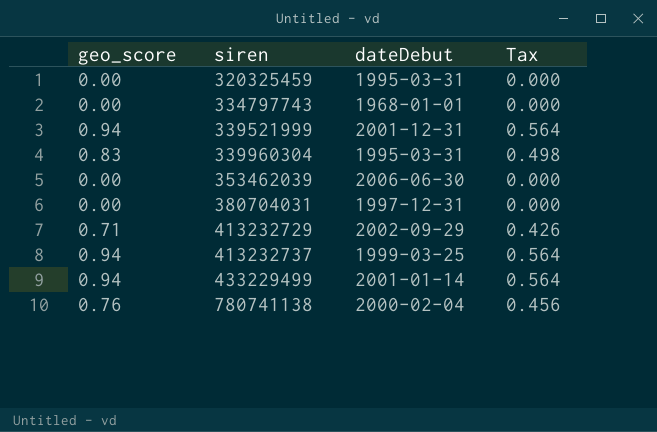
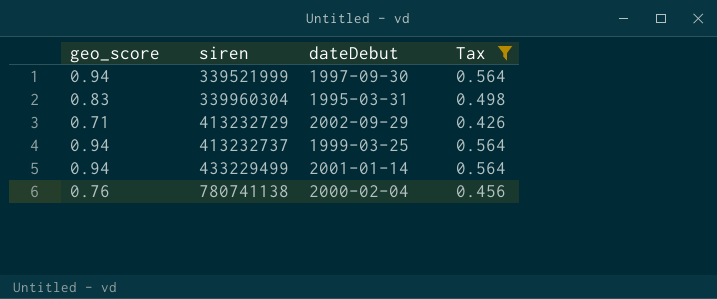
filter: none -> Tax != 0.000
339521999 | dateDebut: 2001-12-31 -> 1997-09-30

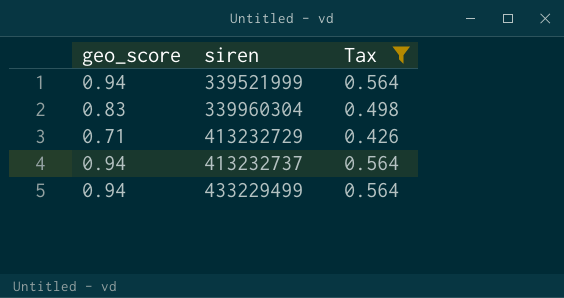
column dateDebut | position: 3 -> none
row 780741138: 0.76 | 2000-02-04 | 0.456 -> none

